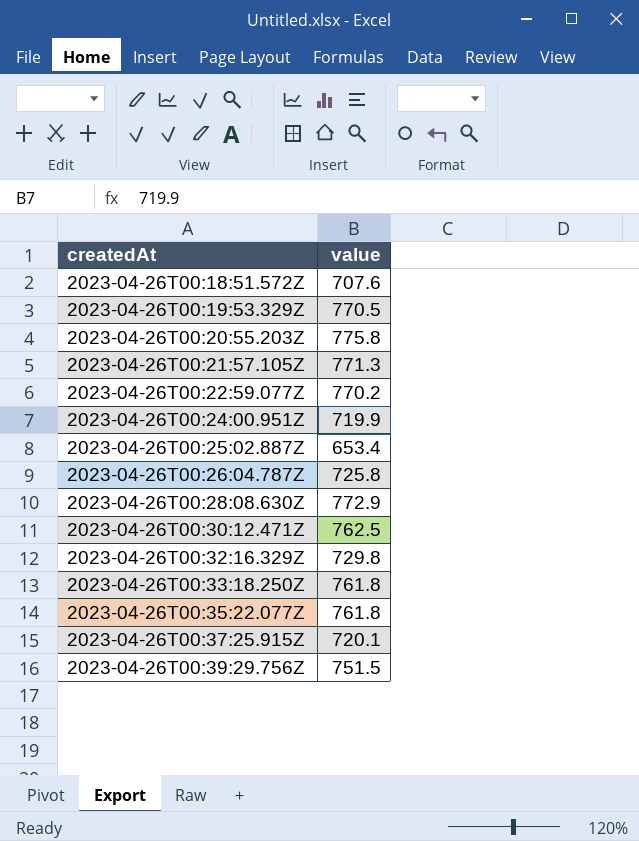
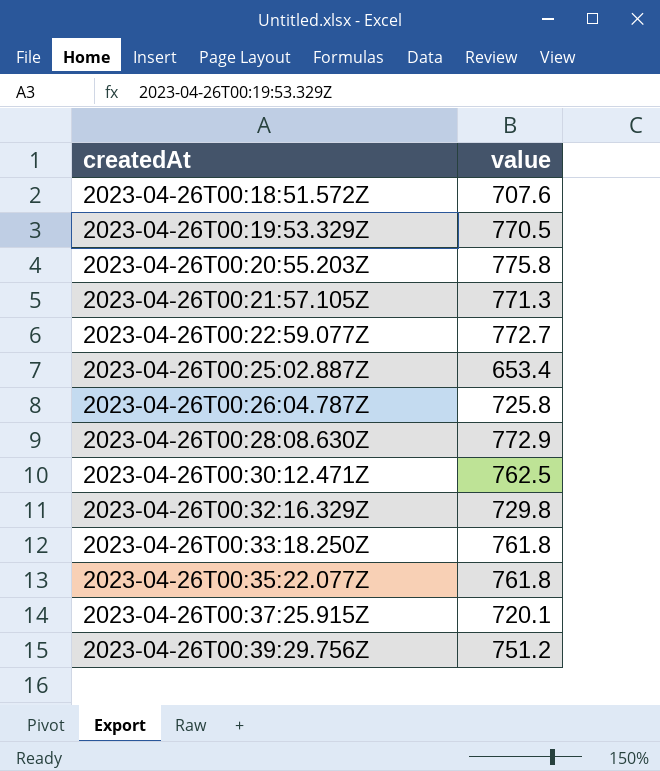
row 2023-04-26T00:24:00.951Z: 719.9 -> none
2023-04-26T00:22:59.077Z | value: 770.2 -> 772.7
2023-04-26T00:39:29.756Z | value: 751.5 -> 751.2

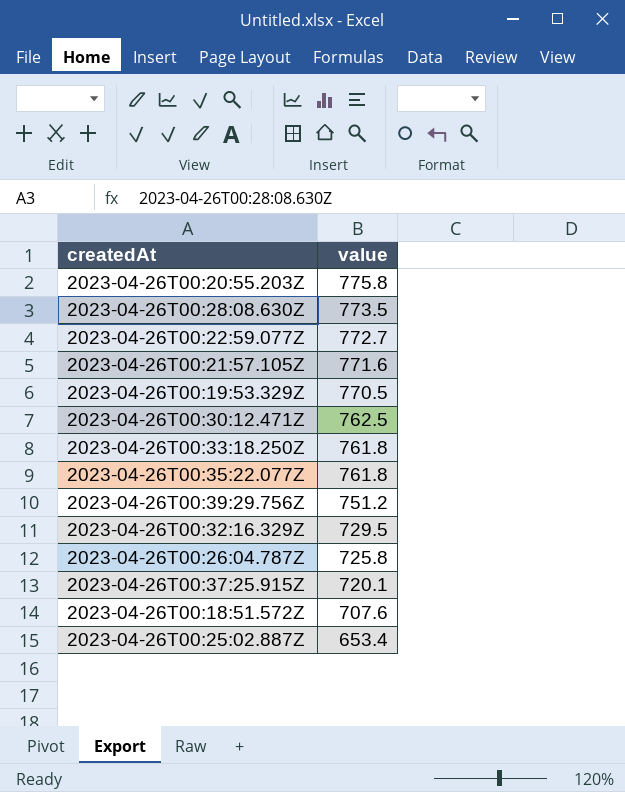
row order: createdAt ascending -> value descending
2023-04-26T00:28:08.630Z | value: 772.9 -> 773.5
2023-04-26T00:21:57.105Z | value: 771.3 -> 771.6
2023-04-26T00:32:16.329Z | value: 729.8 -> 729.5

